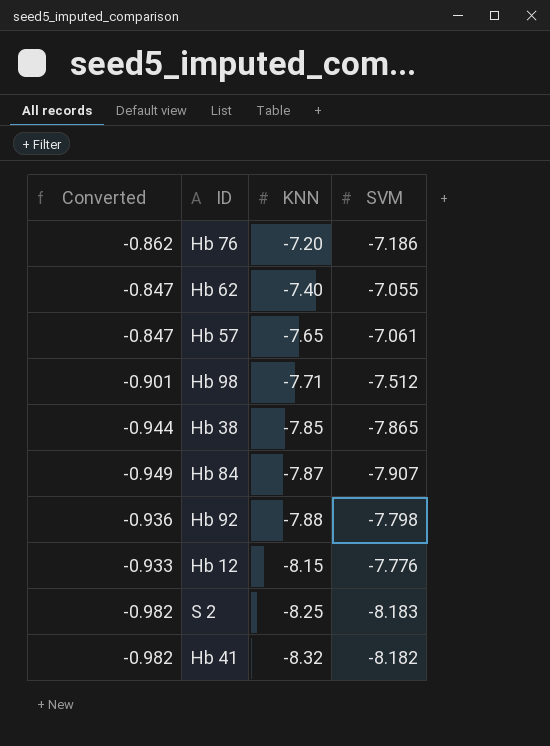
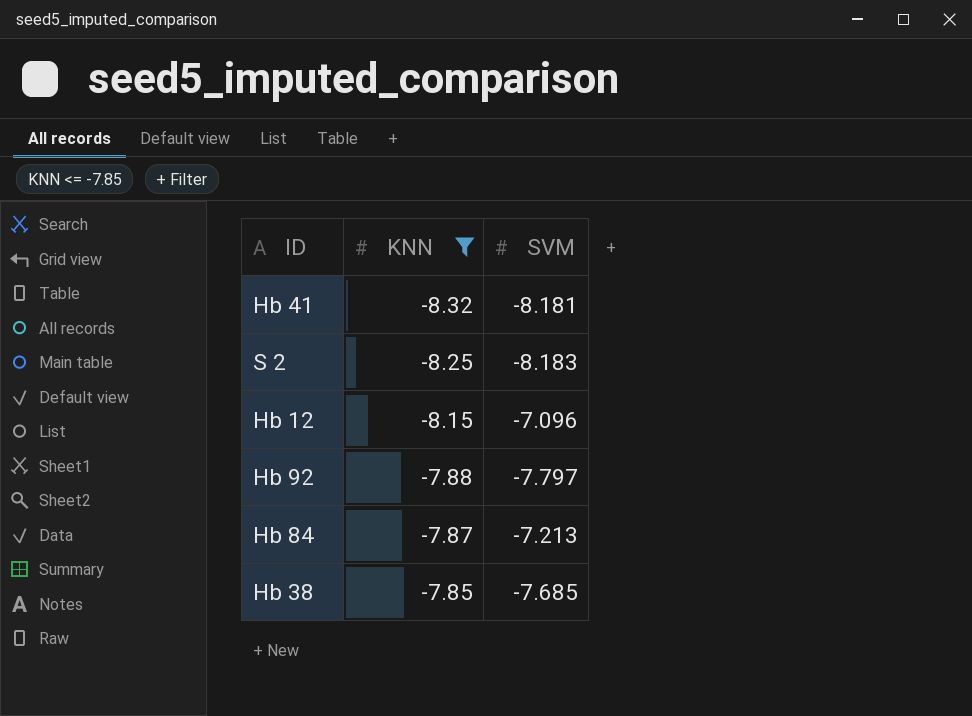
filter: none -> KNN <= -7.85
row order: KNN descending -> KNN ascending
column Converted | formula: [SVM] * 0.12 -> none
Hb 41 | SVM: -8.182 -> -8.181
Hb 12 | SVM: -7.776 -> -7.096
Hb 92 | SVM: -7.798 -> -7.797
Hb 84 | SVM: -7.907 -> -7.213
Hb 38 | SVM: -7.865 -> -7.685

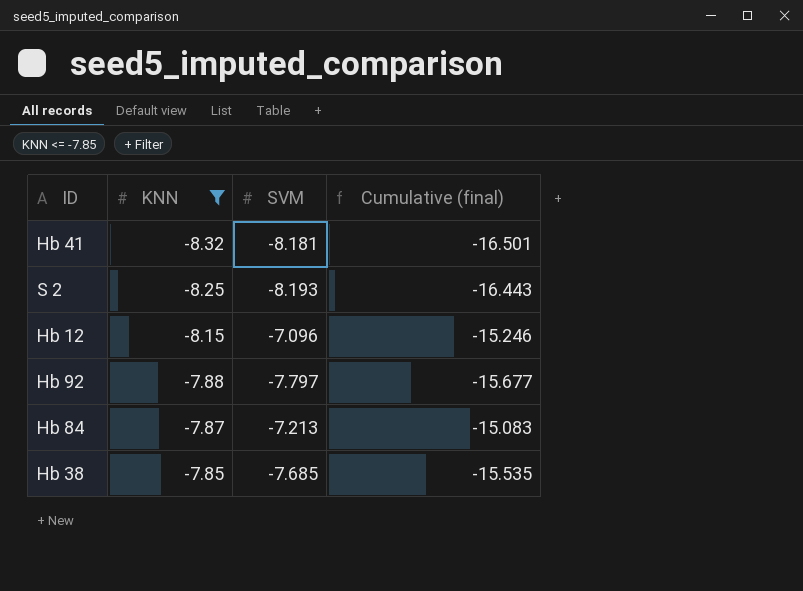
column Cumulative (final) | formula: none -> [KNN] + [SVM]
S 2 | SVM: -8.183 -> -8.193

